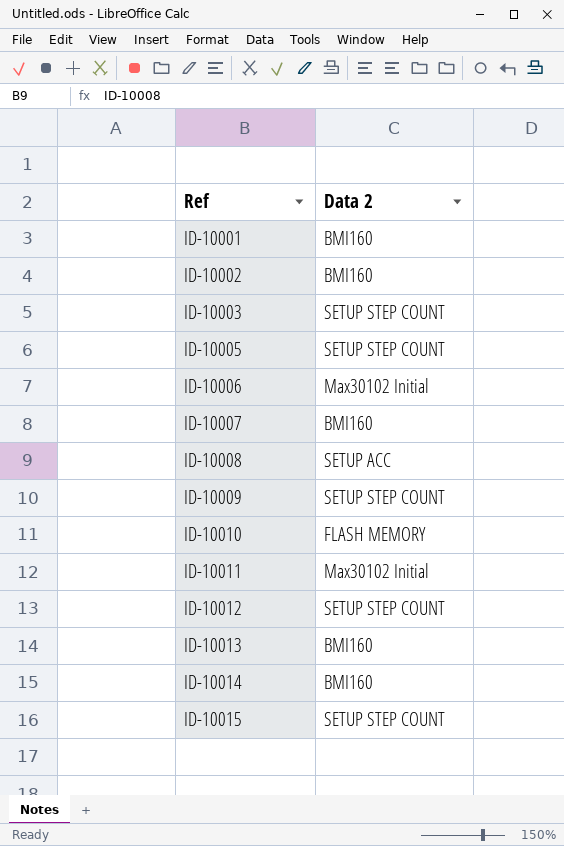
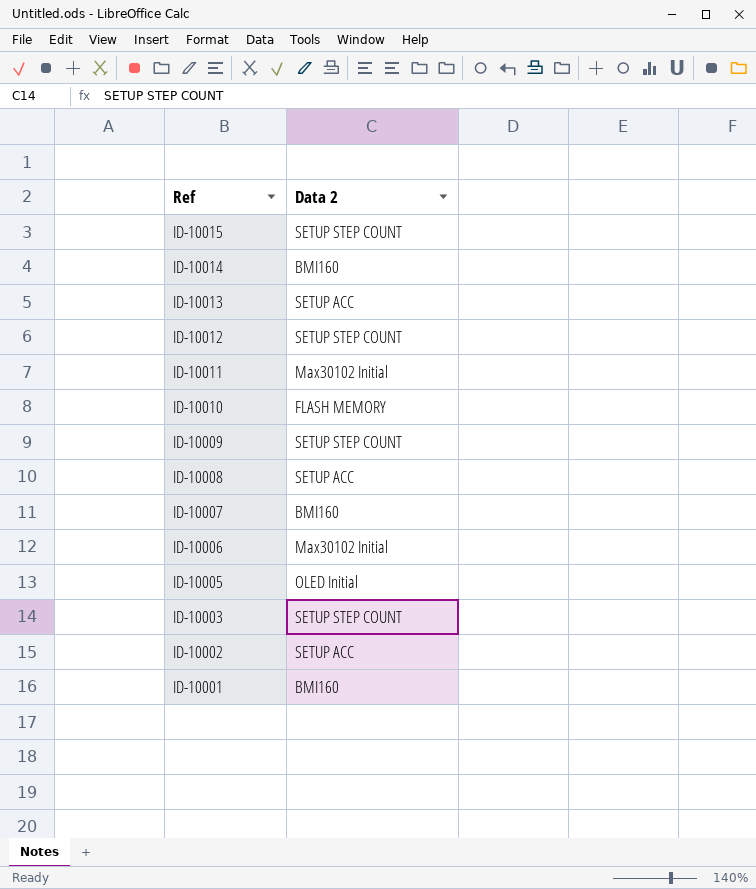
row order: Ref ascending -> Ref descending
ID-10013 | Data 2: BMI160 -> SETUP ACC
ID-10005 | Data 2: SETUP STEP COUNT -> OLED Initial
ID-10002 | Data 2: BMI160 -> SETUP ACC

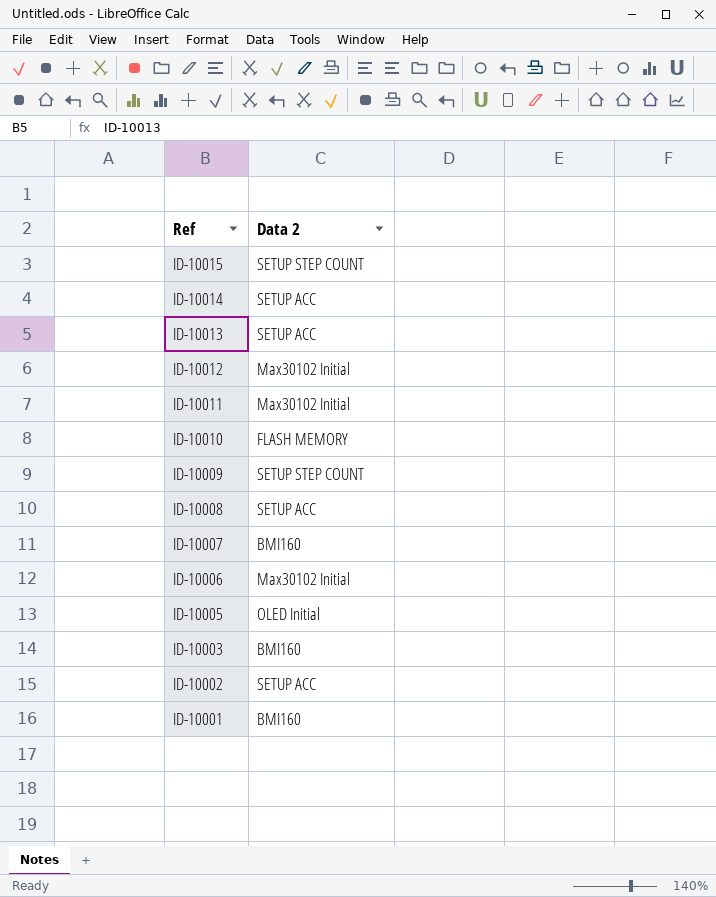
ID-10014 | Data 2: BMI160 -> SETUP ACC
ID-10012 | Data 2: SETUP STEP COUNT -> Max30102 Initial
ID-10003 | Data 2: SETUP STEP COUNT -> BMI160

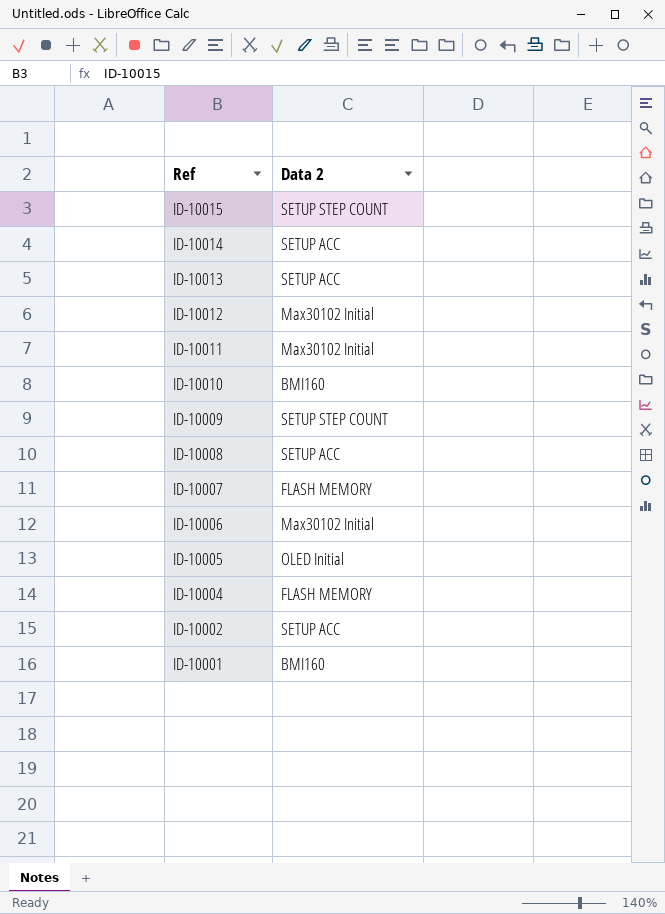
row ID-10003: BMI160 -> none
ID-10010 | Data 2: FLASH MEMORY -> BMI160
ID-10007 | Data 2: BMI160 -> FLASH MEMORY
row ID-10004: none -> FLASH MEMORY

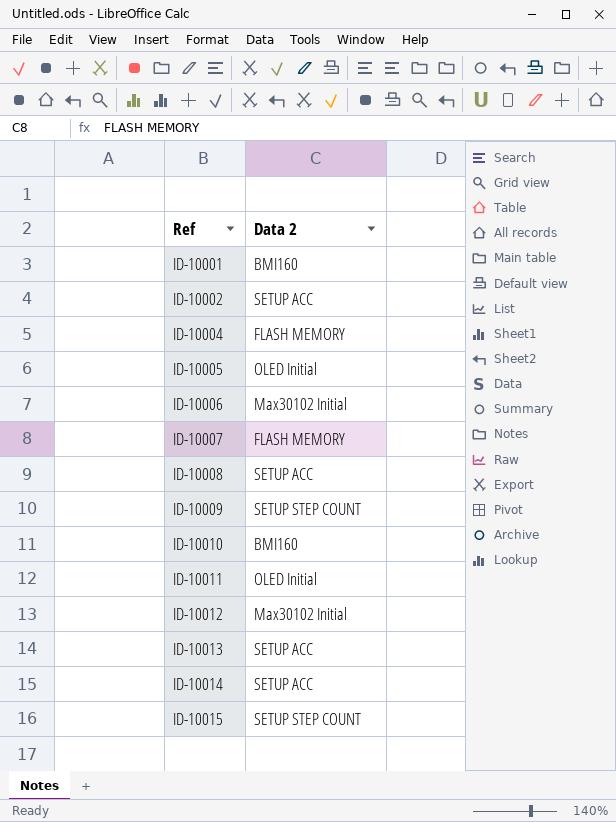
row order: Ref descending -> Ref ascending
ID-10011 | Data 2: Max30102 Initial -> OLED Initial

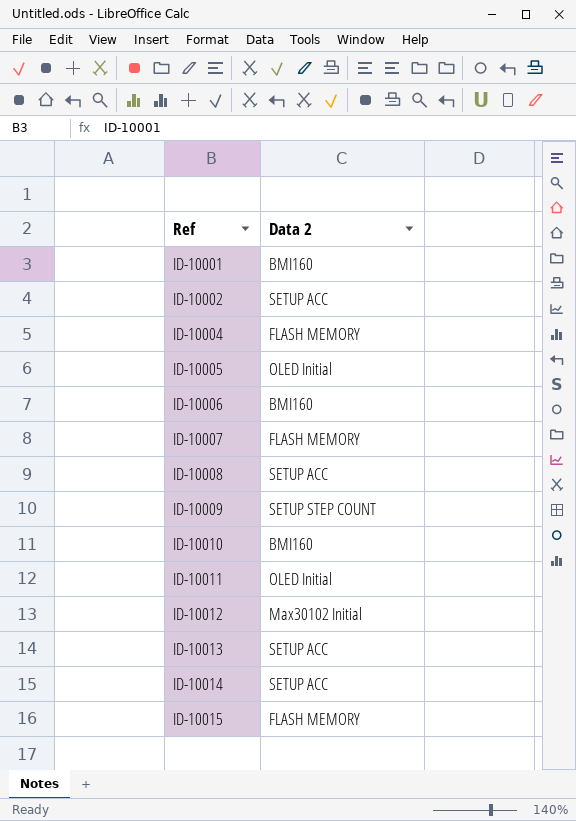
ID-10006 | Data 2: Max30102 Initial -> BMI160
ID-10015 | Data 2: SETUP STEP COUNT -> FLASH MEMORY

